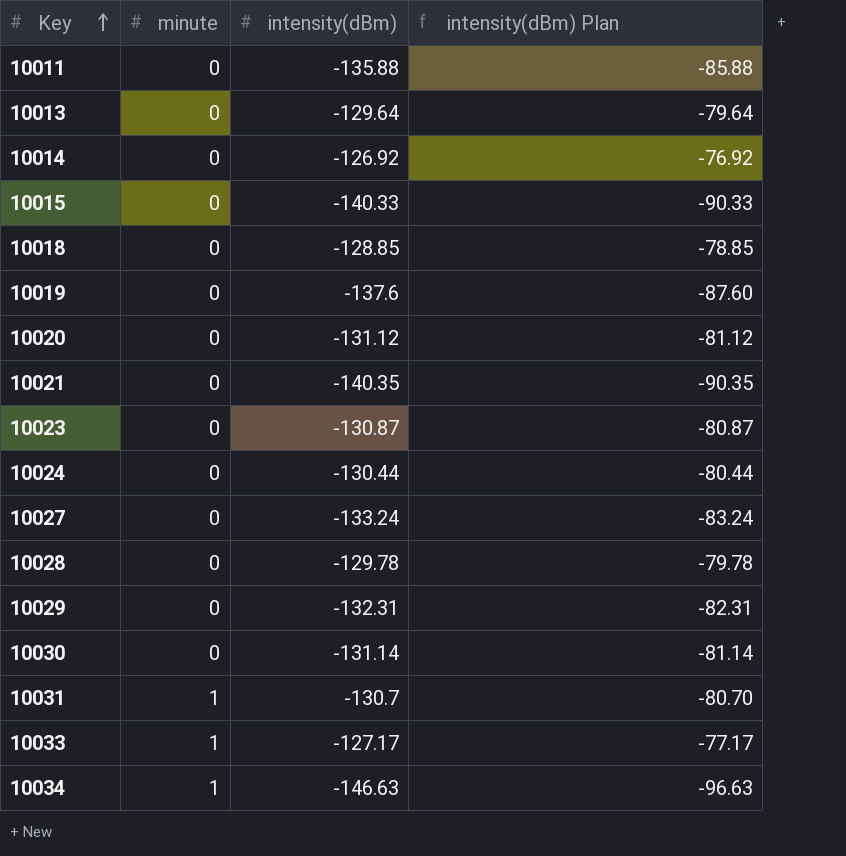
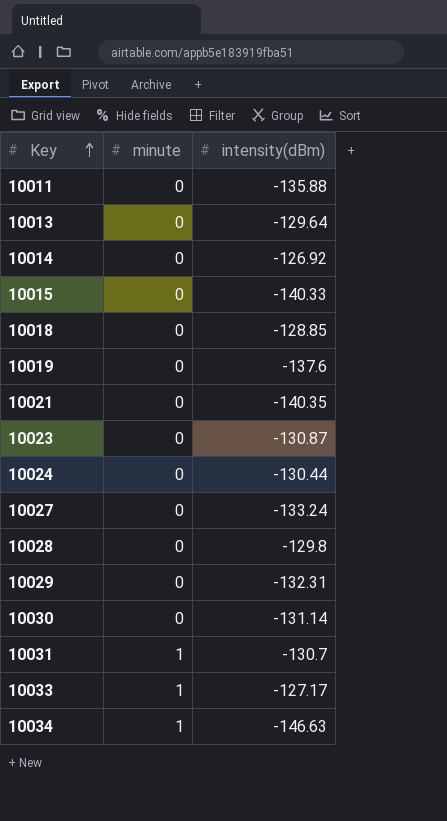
column intensity(dBm) Plan | formula: [intensity(dBm)] + 50 -> none
row 10020: 0 | -131.12 | -81.12 -> none
10028 | intensity(dBm): -129.78 -> -129.8

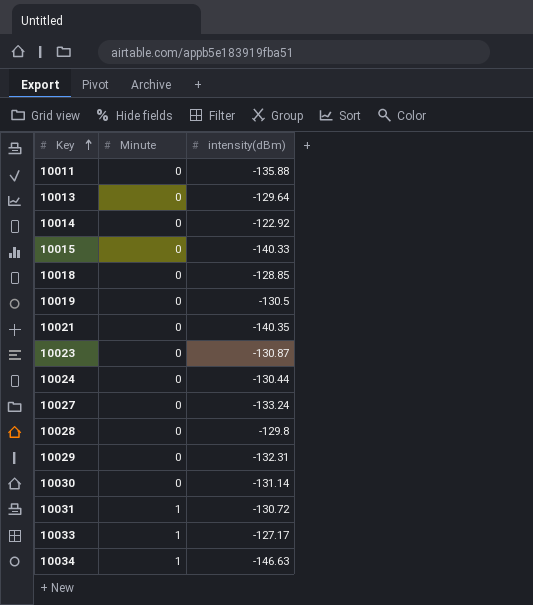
column name: minute -> Minute
10014 | intensity(dBm): -126.92 -> -122.92
10019 | intensity(dBm): -137.6 -> -130.5
10031 | intensity(dBm): -130.7 -> -130.72

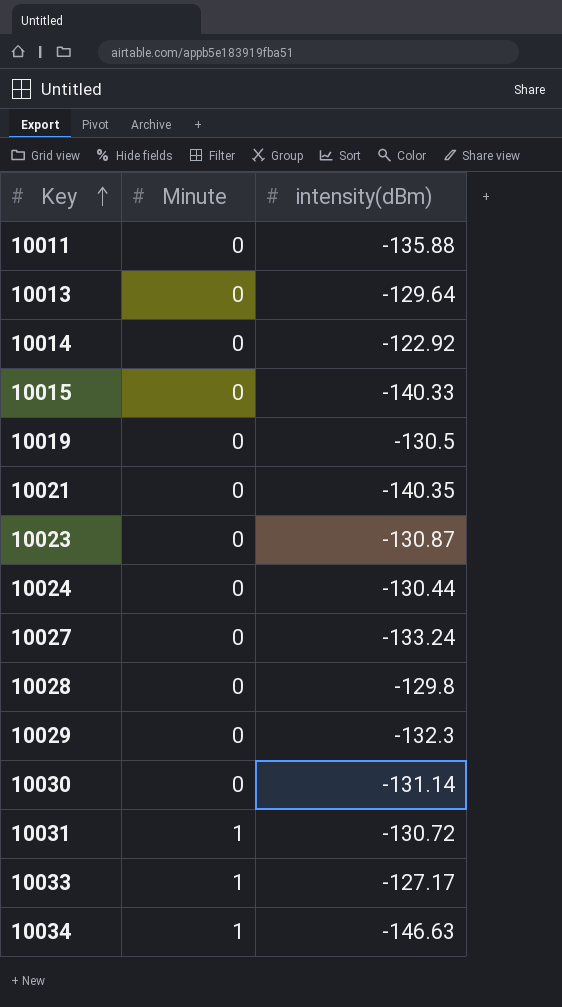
row 10018: 0 | -128.85 -> none
10029 | intensity(dBm): -132.31 -> -132.3

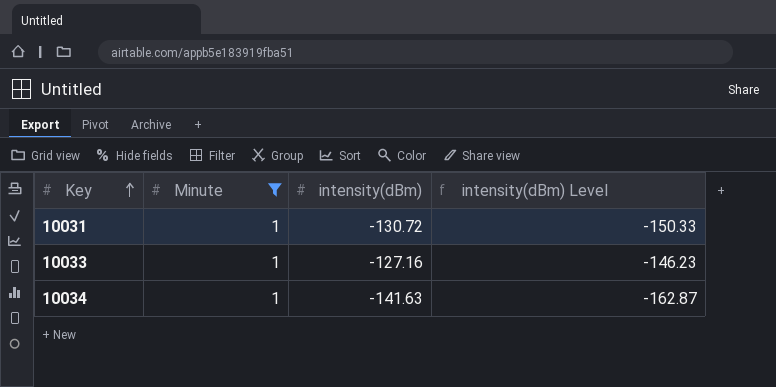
filter: none -> Minute = 1
column intensity(dBm) Level | formula: none -> [intensity(dBm)] * 1.15
10033 | intensity(dBm): -127.17 -> -127.16
10034 | intensity(dBm): -146.63 -> -141.63

